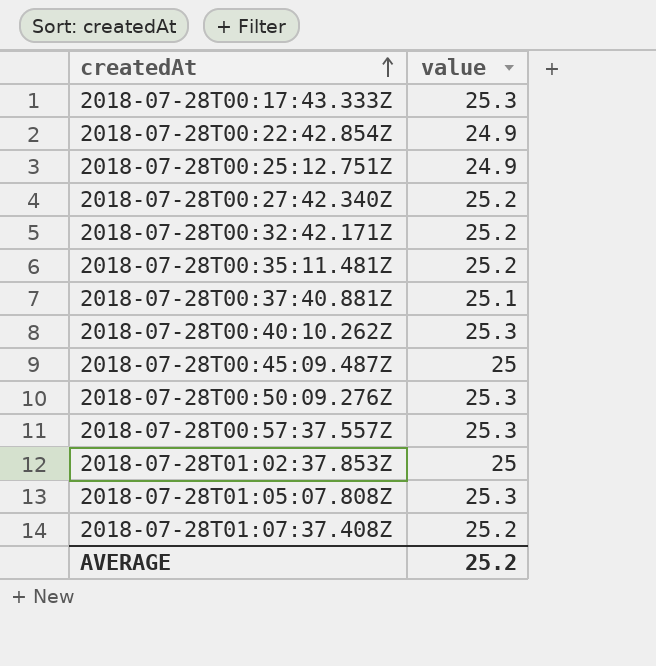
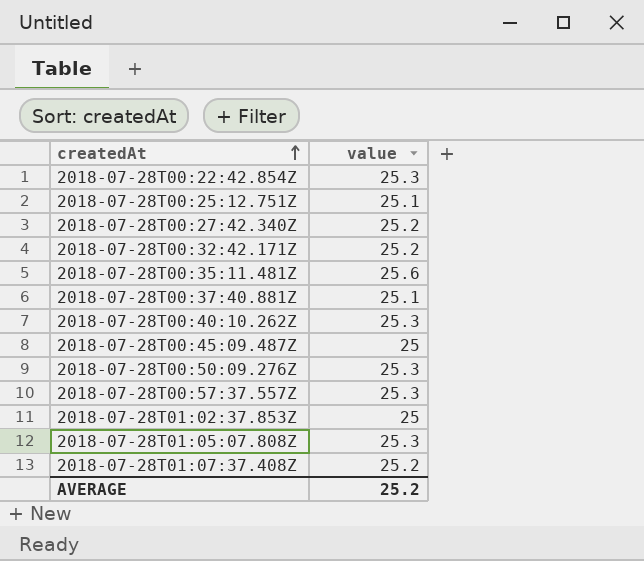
row 2018-07-28T00:17:43.333Z: 25.3 -> none
2018-07-28T00:22:42.854Z | value: 24.9 -> 25.3
2018-07-28T00:25:12.751Z | value: 24.9 -> 25.1
2018-07-28T00:35:11.481Z | value: 25.2 -> 25.6

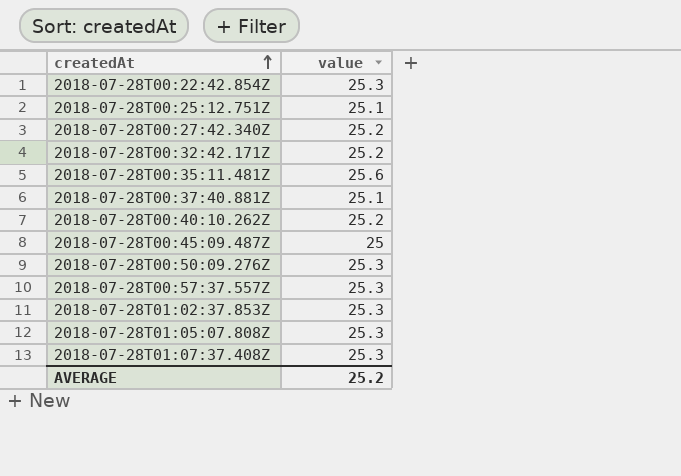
2018-07-28T00:40:10.262Z | value: 25.3 -> 25.2
2018-07-28T01:02:37.853Z | value: 25 -> 25.3
2018-07-28T01:07:37.408Z | value: 25.2 -> 25.3

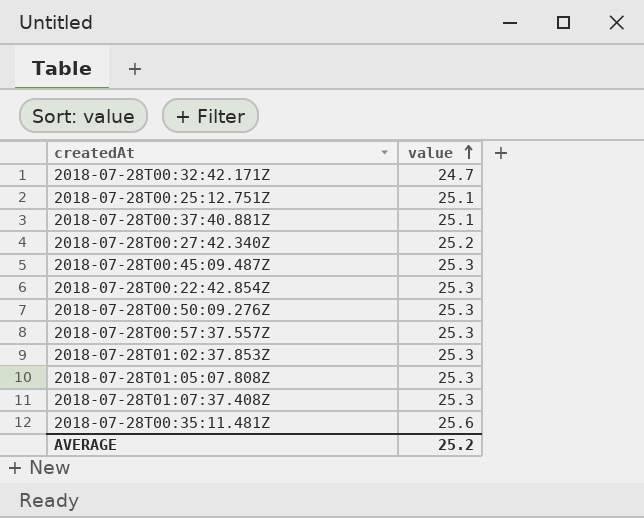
row order: createdAt ascending -> value ascending
row 2018-07-28T00:40:10.262Z: 25.2 -> none
2018-07-28T00:32:42.171Z | value: 25.2 -> 24.7
2018-07-28T00:45:09.487Z | value: 25 -> 25.3

